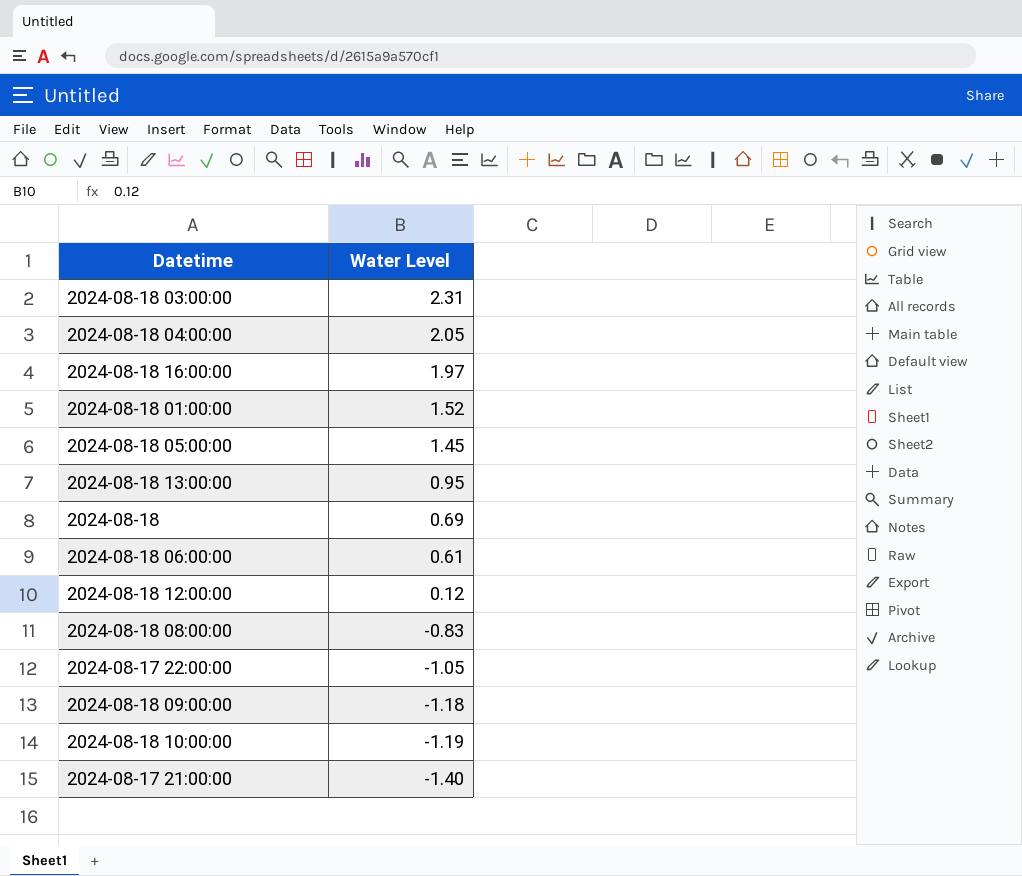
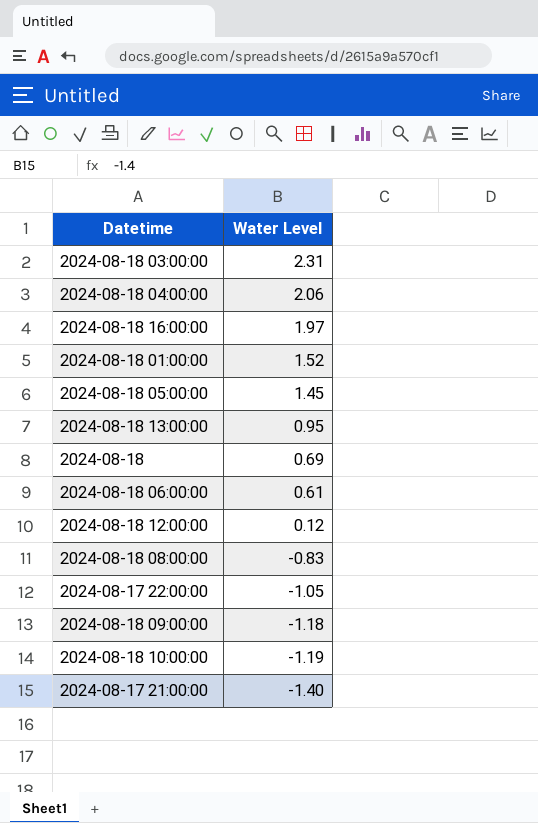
2024-08-18 04:00:00 | Water Level: 2.05 -> 2.06

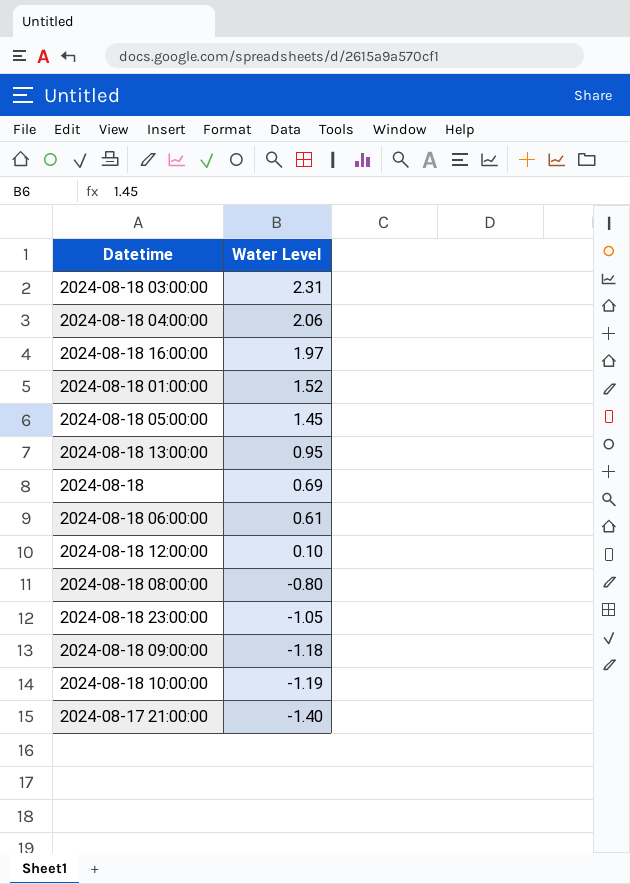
row 2024-08-17 22:00:00: -1.05 -> none
2024-08-18 12:00:00 | Water Level: 0.12 -> 0.10
2024-08-18 08:00:00 | Water Level: -0.83 -> -0.80
row 2024-08-18 23:00:00: none -> -1.05

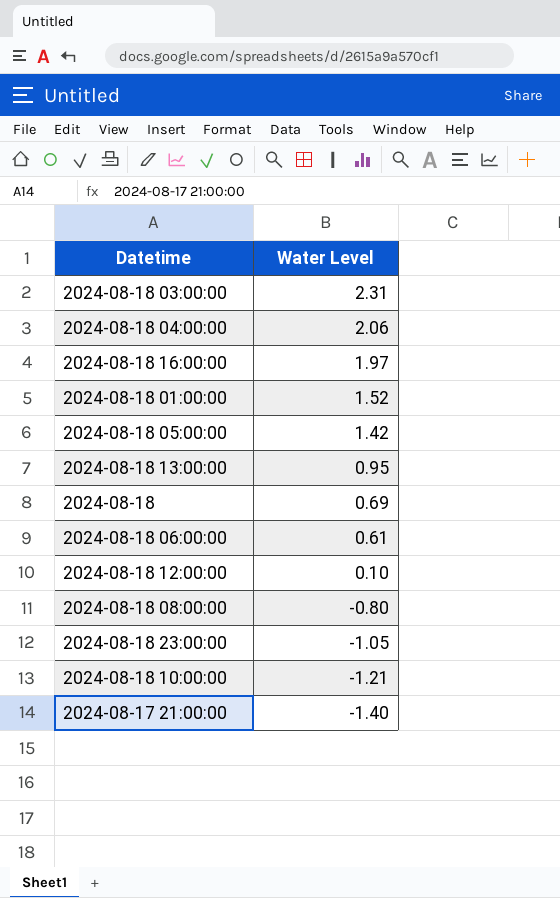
row 2024-08-18 09:00:00: -1.18 -> none
2024-08-18 05:00:00 | Water Level: 1.45 -> 1.42
2024-08-18 10:00:00 | Water Level: -1.19 -> -1.21

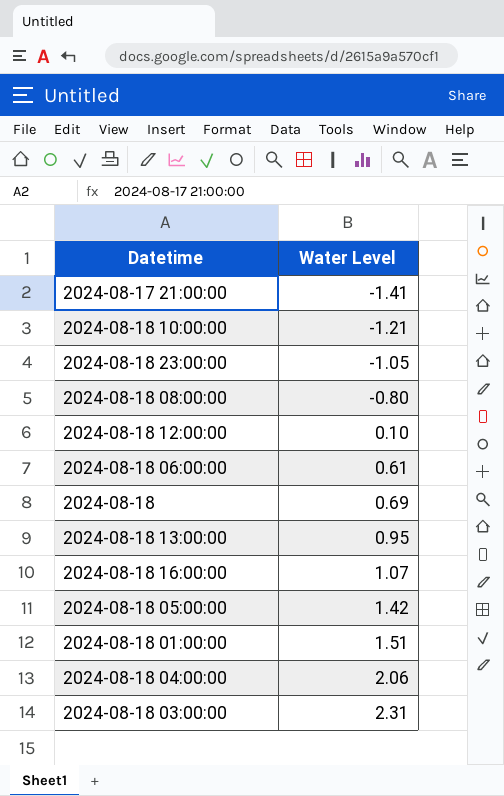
row order: Water Level descending -> Water Level ascending
2024-08-17 21:00:00 | Water Level: -1.40 -> -1.41
2024-08-18 16:00:00 | Water Level: 1.97 -> 1.07
2024-08-18 01:00:00 | Water Level: 1.52 -> 1.51

